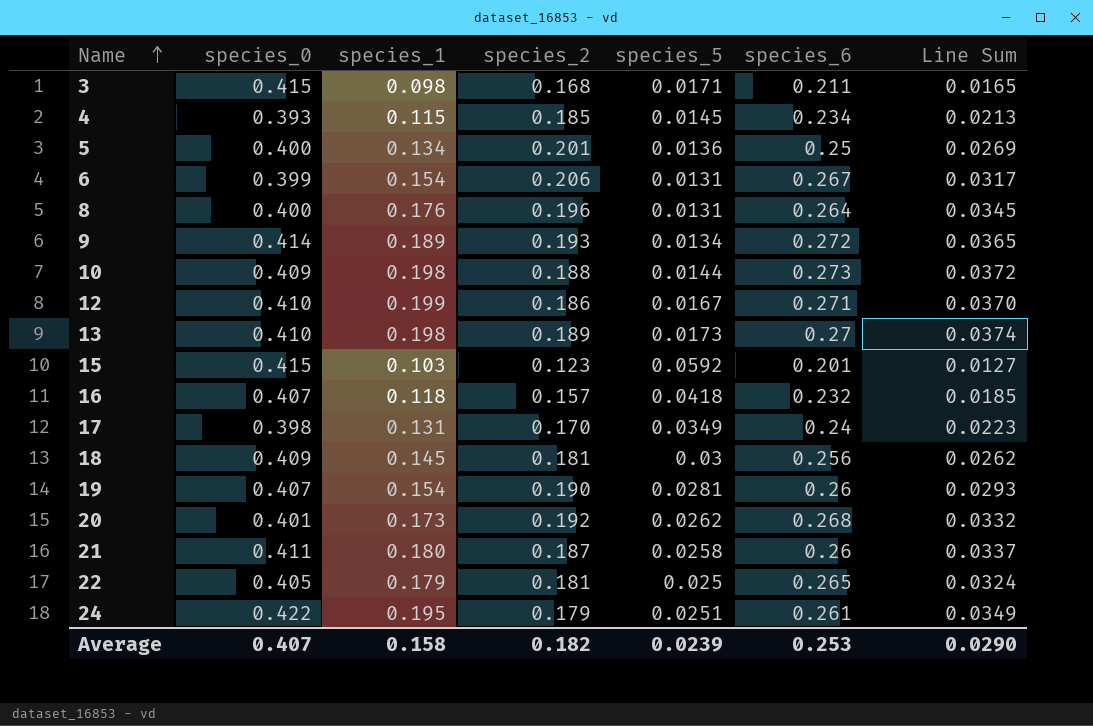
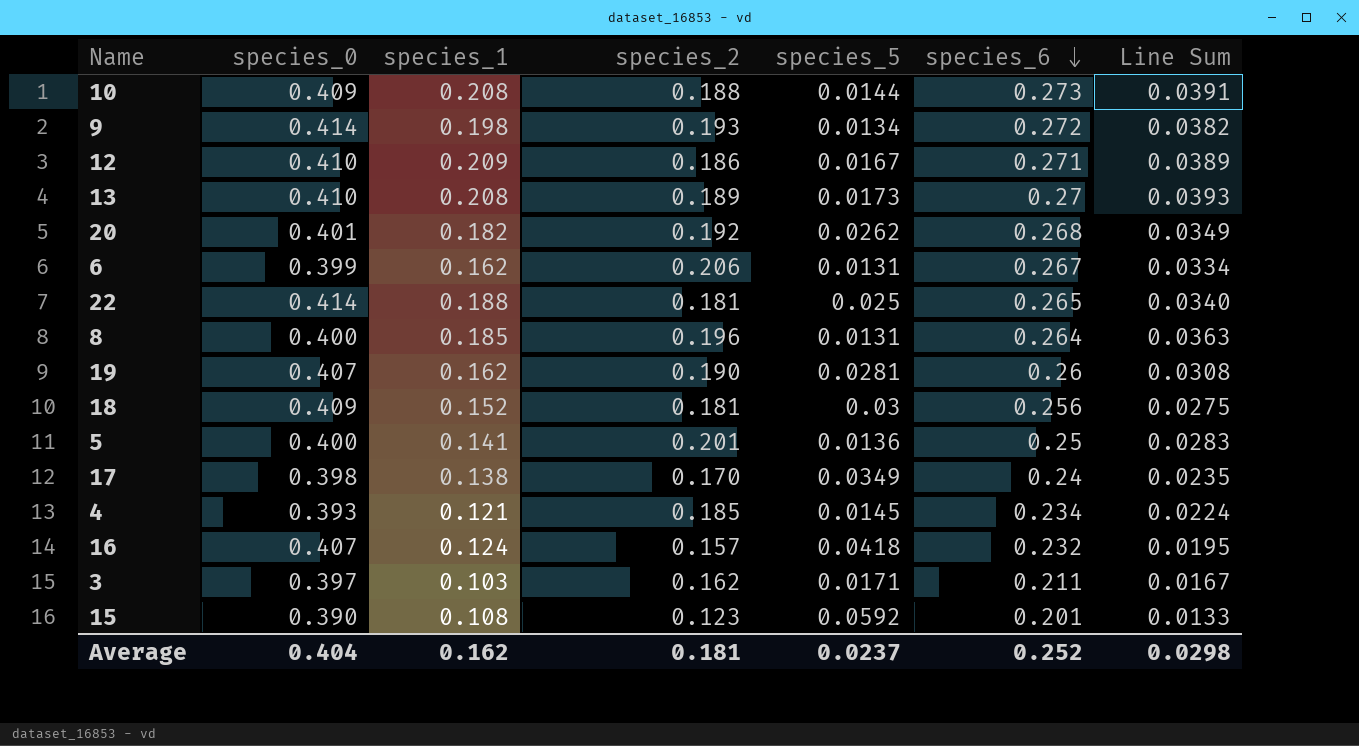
row order: Name ascending -> species_6 descending
row 21: 0.411 | 0.180 | 0.187 | 0.0258 | 0.26 | 0.0337 -> none
row 24: 0.422 | 0.195 | 0.179 | 0.0251 | 0.261 | 0.0349 -> none
10 | species_1: 0.198 -> 0.208
10 | Line Sum: 0.0372 -> 0.0391
9 | species_1: 0.189 -> 0.198
9 | Line Sum: 0.0365 -> 0.0382
12 | species_1: 0.199 -> 0.209
12 | Line Sum: 0.0370 -> 0.0389
13 | species_1: 0.198 -> 0.208
13 | Line Sum: 0.0374 -> 0.0393
20 | species_1: 0.173 -> 0.182
20 | Line Sum: 0.0332 -> 0.0349
6 | species_1: 0.154 -> 0.162
6 | Line Sum: 0.0317 -> 0.0334
22 | species_0: 0.405 -> 0.414
22 | species_1: 0.179 -> 0.188
22 | Line Sum: 0.0324 -> 0.0340
8 | species_1: 0.176 -> 0.185
8 | Line Sum: 0.0345 -> 0.0363
19 | species_1: 0.154 -> 0.162
19 | Line Sum: 0.0293 -> 0.0308
18 | species_1: 0.145 -> 0.152
18 | Line Sum: 0.0262 -> 0.0275
5 | species_1: 0.134 -> 0.141
5 | Line Sum: 0.0269 -> 0.0283
17 | species_1: 0.131 -> 0.138
17 | Line Sum: 0.0223 -> 0.0235
4 | species_1: 0.115 -> 0.121
4 | Line Sum: 0.0213 -> 0.0224
16 | species_1: 0.118 -> 0.124
16 | Line Sum: 0.0185 -> 0.0195
3 | species_0: 0.415 -> 0.397
3 | species_1: 0.098 -> 0.103
3 | species_2: 0.168 -> 0.162
3 | Line Sum: 0.0165 -> 0.0167
15 | species_0: 0.415 -> 0.390
15 | species_1: 0.103 -> 0.108
15 | Line Sum: 0.0127 -> 0.0133
Average | species_0: 0.407 -> 0.404
Average | species_1: 0.158 -> 0.162
Average | species_2: 0.182 -> 0.181
Average | species_5: 0.0239 -> 0.0237
Average | species_6: 0.253 -> 0.252
Average | Line Sum: 0.0290 -> 0.0298

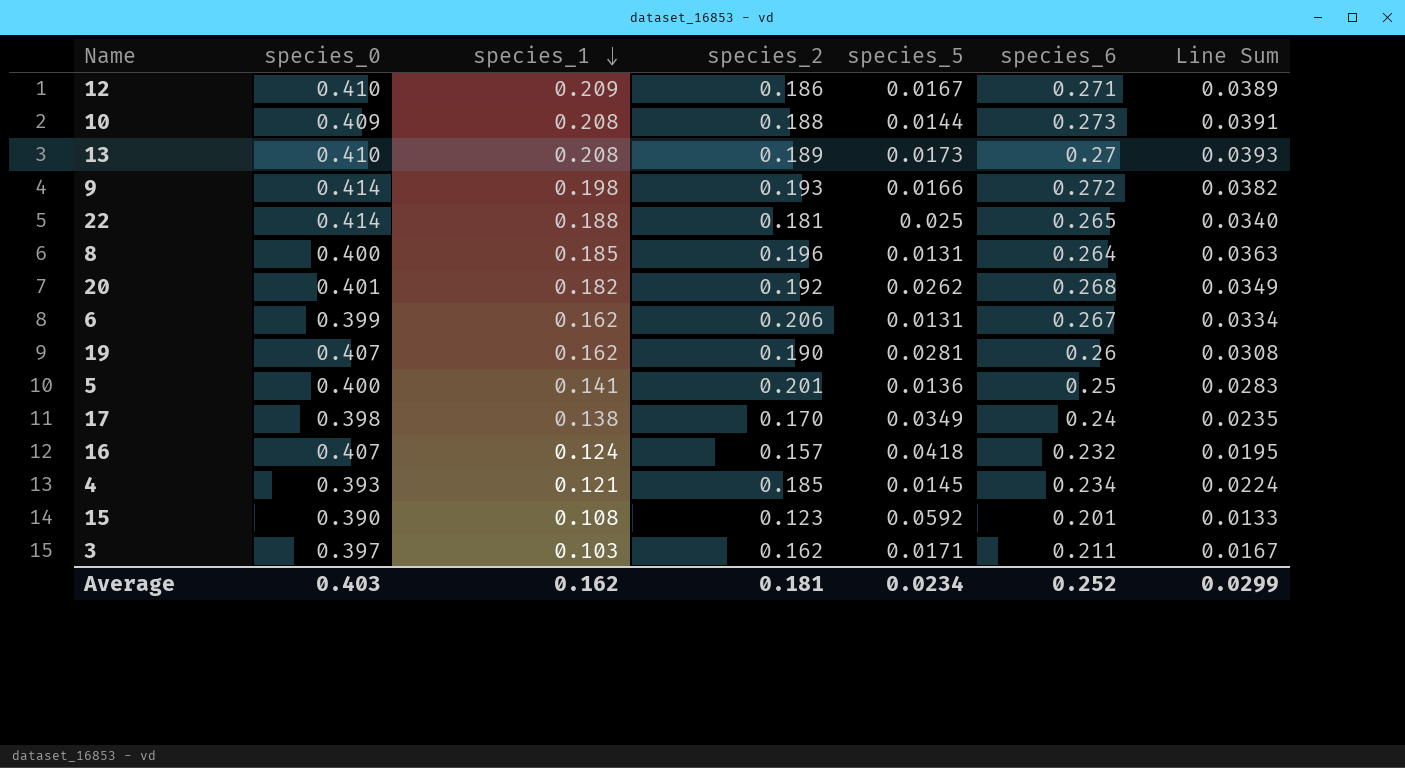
row order: species_6 descending -> species_1 descending
row 18: 0.409 | 0.152 | 0.181 | 0.03 | 0.256 | 0.0275 -> none
9 | species_5: 0.0134 -> 0.0166
Average | species_0: 0.404 -> 0.403
Average | species_5: 0.0237 -> 0.0234
Average | Line Sum: 0.0298 -> 0.0299

